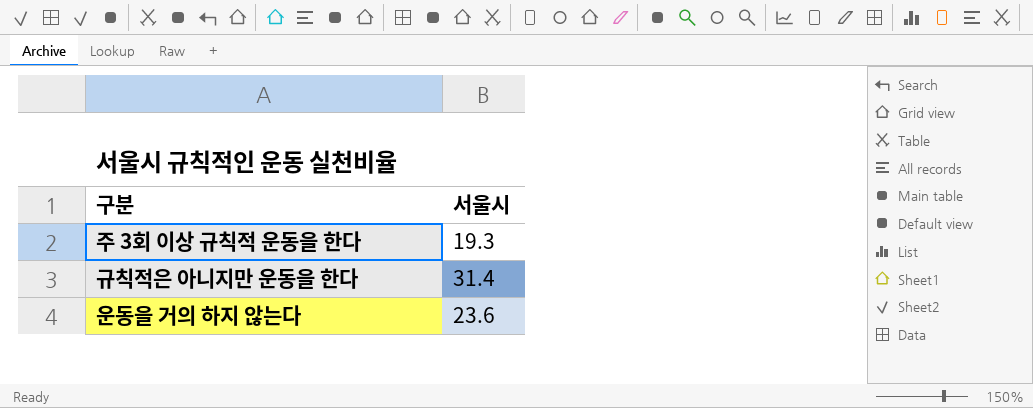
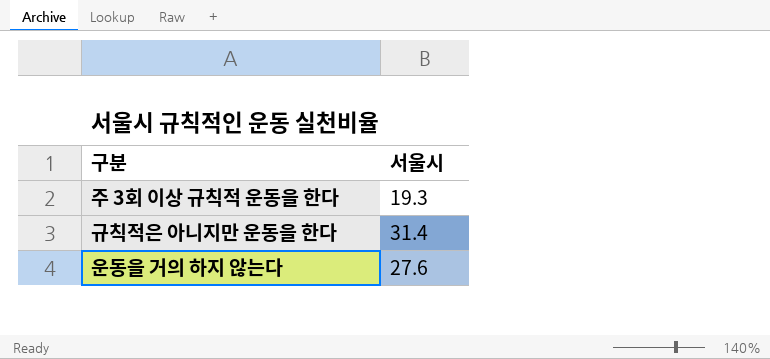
운동을 거의 하지 않는다 | 서울시: 23.6 -> 27.6

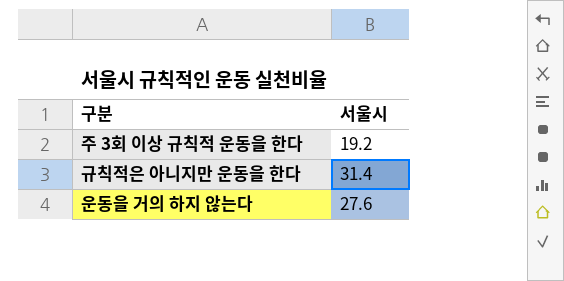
주 3회 이상 규칙적 운동을 한다 | 서울시: 19.3 -> 19.2

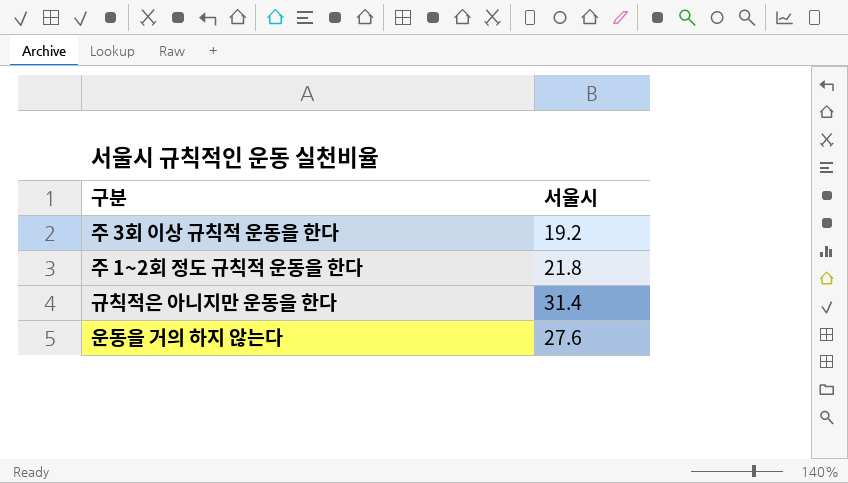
row 주 1~2회 정도 규칙적 운동을 한다: none -> 21.8

